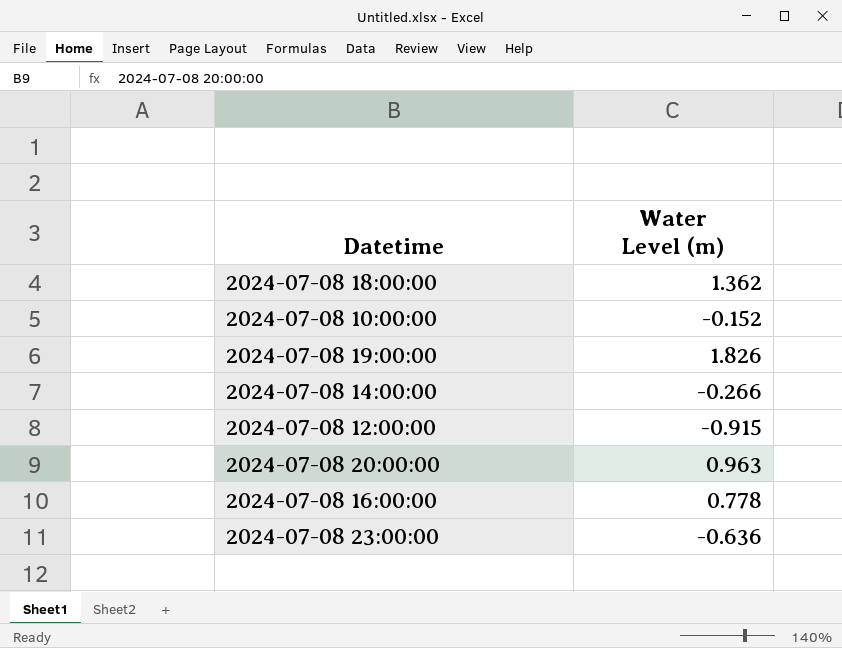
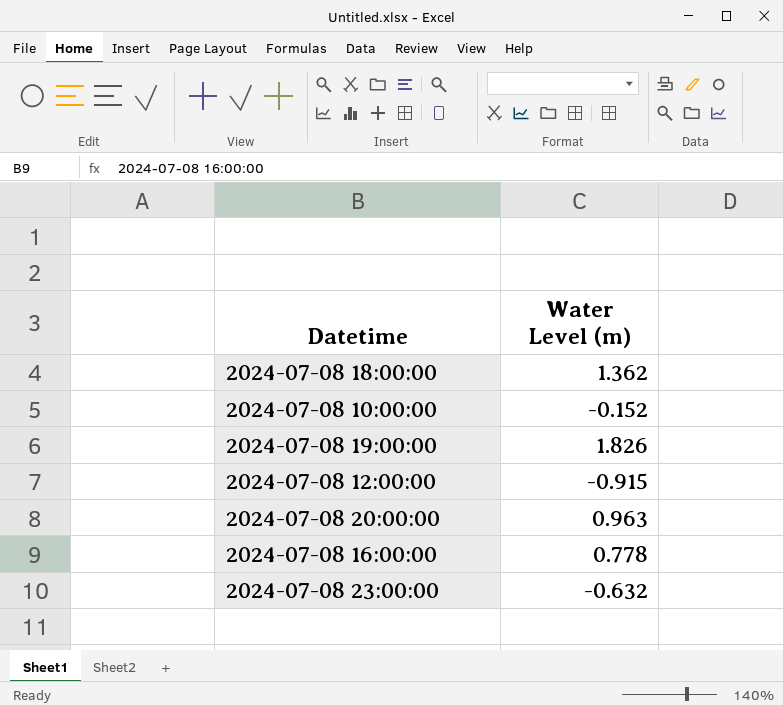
row 2024-07-08 14:00:00: -0.266 -> none
2024-07-08 23:00:00 | Water Level (m): -0.636 -> -0.632

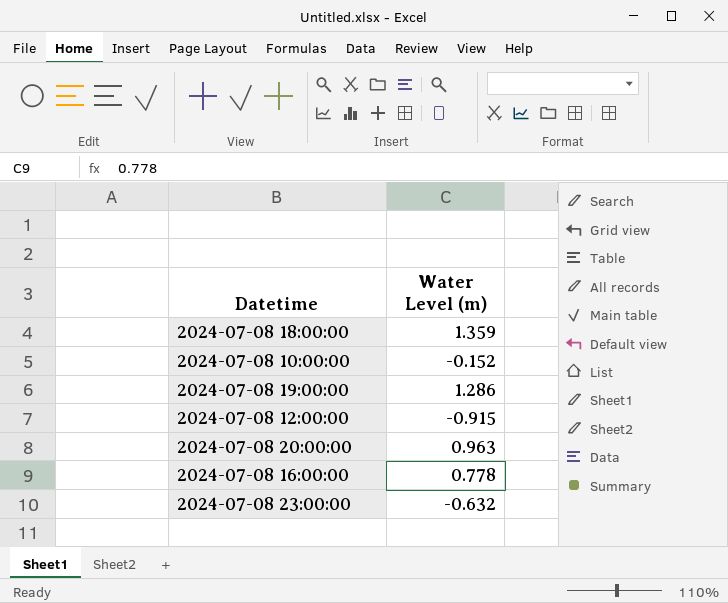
2024-07-08 18:00:00 | Water Level (m): 1.362 -> 1.359
2024-07-08 19:00:00 | Water Level (m): 1.826 -> 1.286

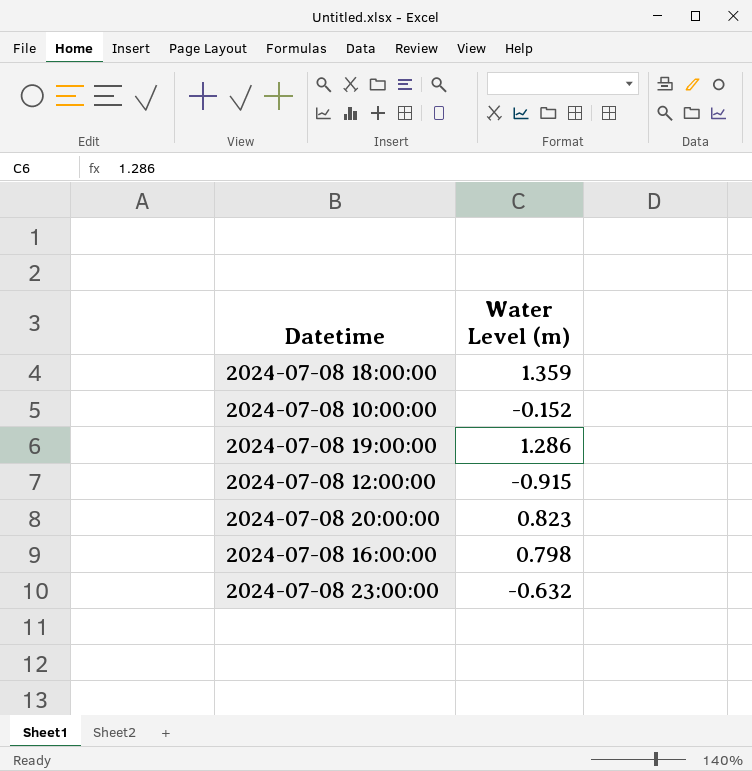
2024-07-08 20:00:00 | Water Level (m): 0.963 -> 0.823
2024-07-08 16:00:00 | Water Level (m): 0.778 -> 0.798

